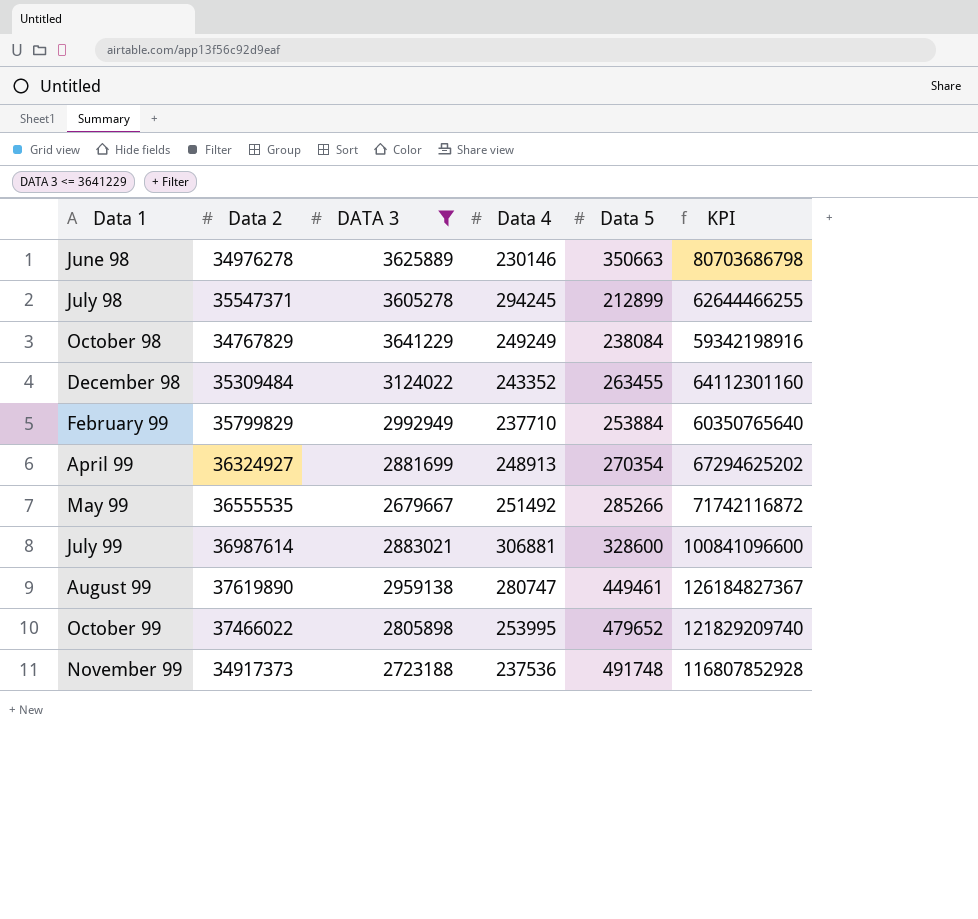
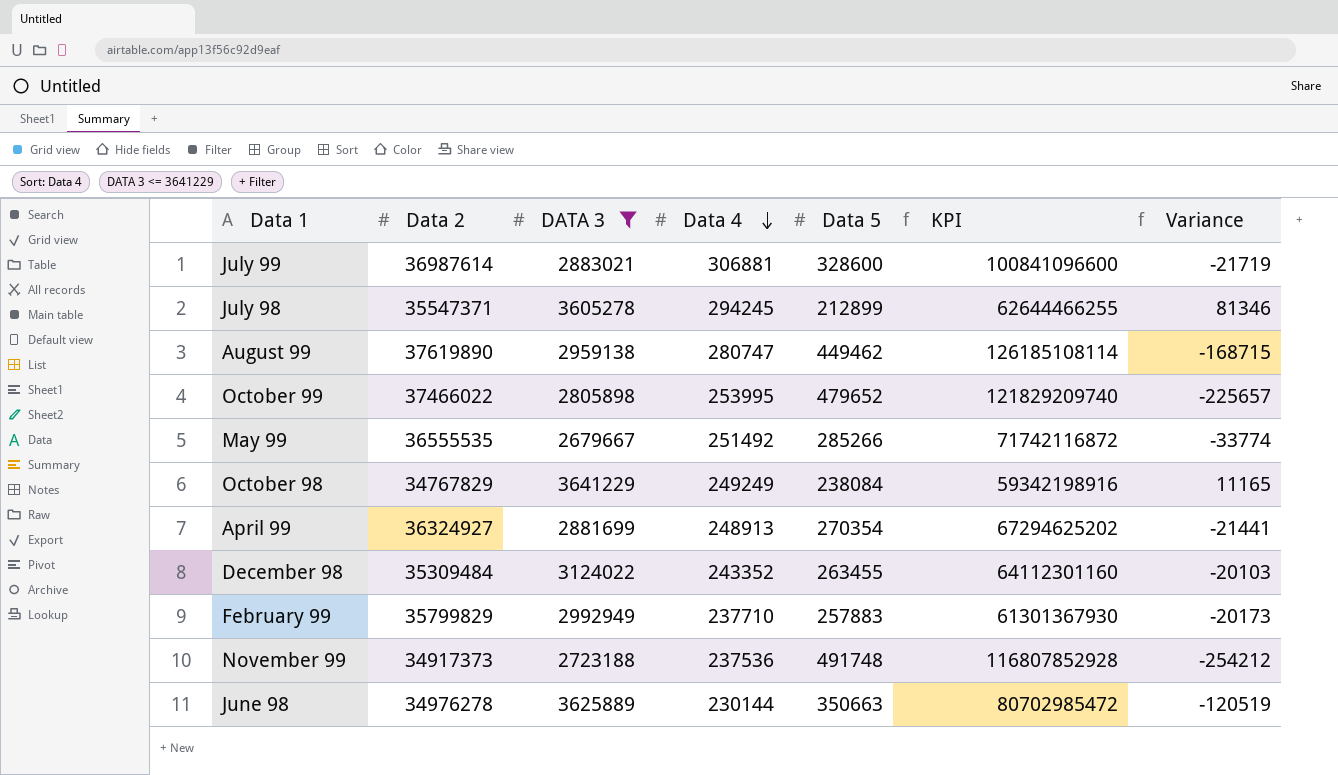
row order: none -> Data 4 descending
column Variance | formula: none -> [Data 4] - [Data 5]
August 99 | Data 5: 449461 -> 449462
August 99 | KPI: 126184827367 -> 126185108114
February 99 | Data 5: 253884 -> 257883
February 99 | KPI: 60350765640 -> 61301367930
June 98 | Data 4: 230146 -> 230144
June 98 | KPI: 80703686798 -> 80702985472

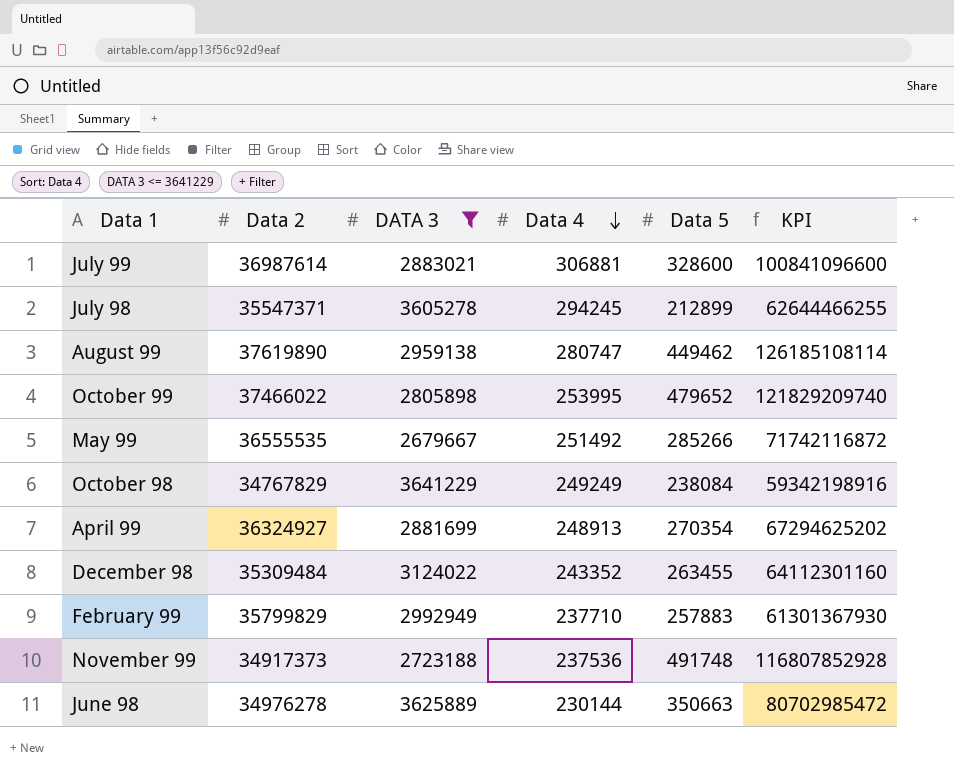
column Variance | formula: [Data 4] - [Data 5] -> none

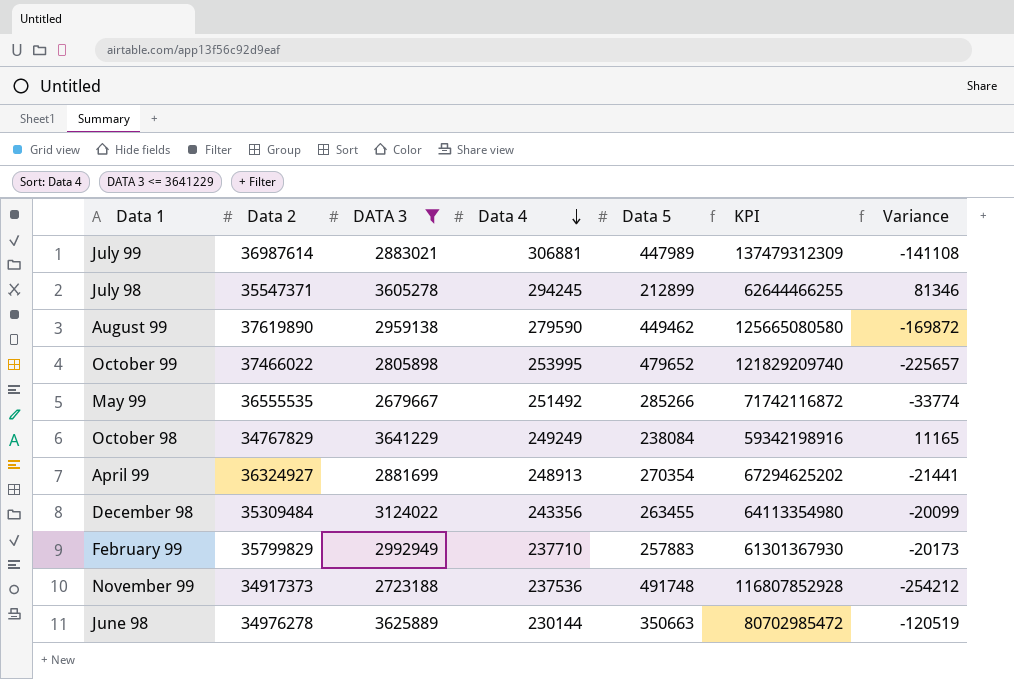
column Variance | formula: none -> [Data 4] - [Data 5]
July 99 | Data 5: 328600 -> 447989
July 99 | KPI: 100841096600 -> 137479312309
August 99 | Data 4: 280747 -> 279590
August 99 | KPI: 126185108114 -> 125665080580
December 98 | Data 4: 243352 -> 243356
December 98 | KPI: 64112301160 -> 64113354980

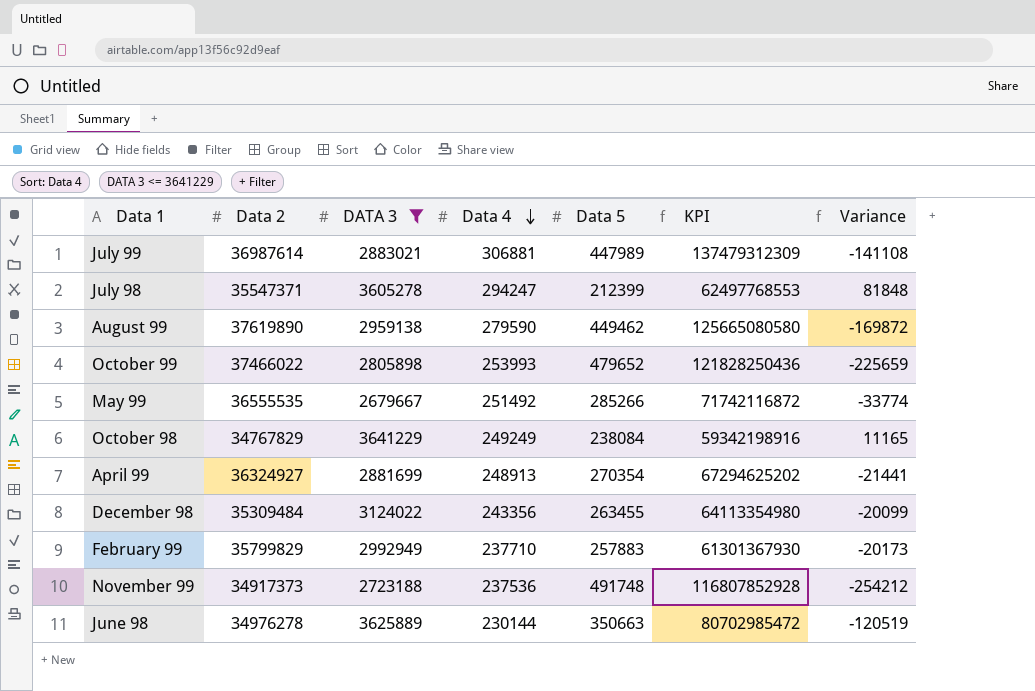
July 98 | Data 4: 294245 -> 294247
July 98 | Data 5: 212899 -> 212399
July 98 | KPI: 62644466255 -> 62497768553
July 98 | Variance: 81346 -> 81848
October 99 | Data 4: 253995 -> 253993
October 99 | KPI: 121829209740 -> 121828250436
October 99 | Variance: -225657 -> -225659

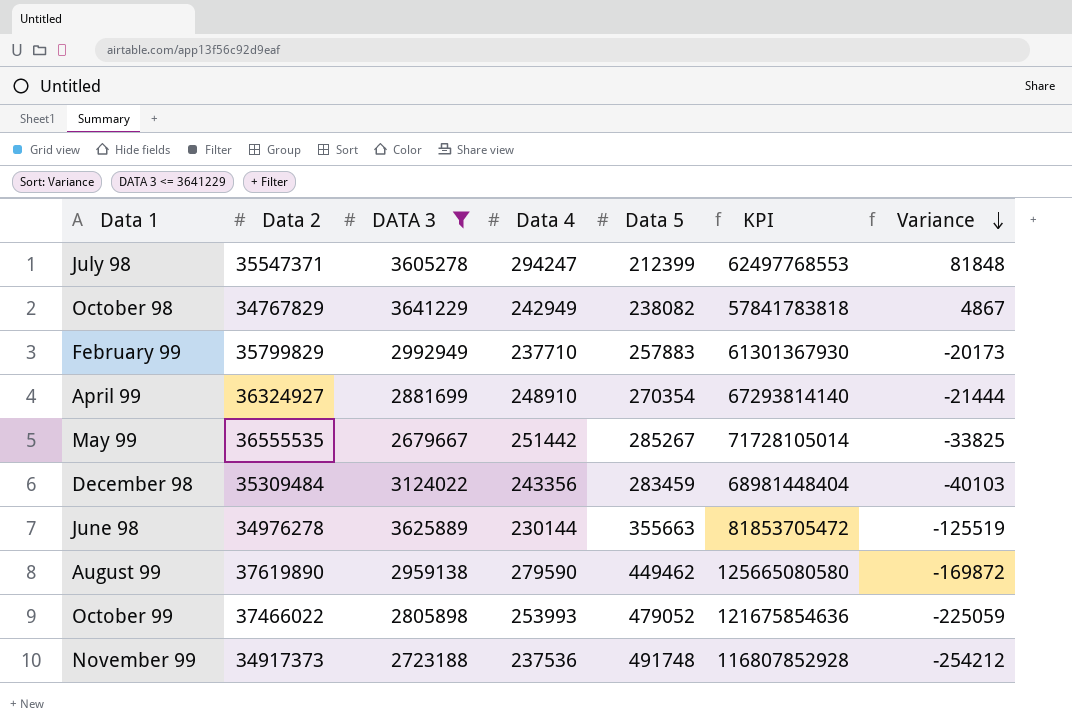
row order: Data 4 descending -> Variance descending
row July 99: 36987614 | 2883021 | 306881 | 447989 | 137479312309 | -141108 -> none
October 98 | Data 4: 249249 -> 242949
October 98 | Data 5: 238084 -> 238082
October 98 | KPI: 59342198916 -> 57841783818
October 98 | Variance: 11165 -> 4867
April 99 | Data 4: 248913 -> 248910
April 99 | KPI: 67294625202 -> 67293814140
April 99 | Variance: -21441 -> -21444
May 99 | Data 4: 251492 -> 251442
May 99 | Data 5: 285266 -> 285267
May 99 | KPI: 71742116872 -> 71728105014
May 99 | Variance: -33774 -> -33825
December 98 | Data 5: 263455 -> 283459
December 98 | KPI: 64113354980 -> 68981448404
December 98 | Variance: -20099 -> -40103
June 98 | Data 5: 350663 -> 355663
June 98 | KPI: 80702985472 -> 81853705472
June 98 | Variance: -120519 -> -125519
October 99 | Data 5: 479652 -> 479052
October 99 | KPI: 121828250436 -> 121675854636
October 99 | Variance: -225659 -> -225059

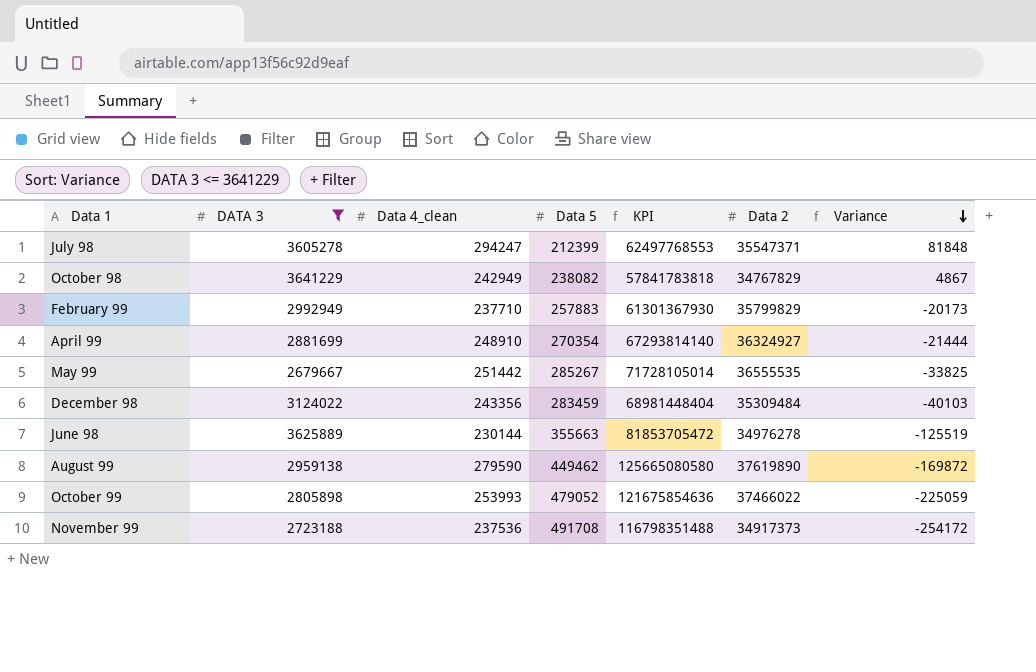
column name: Data 4 -> Data 4_clean
column Data 2 | position: 2 -> 6
November 99 | Data 5: 491748 -> 491708
November 99 | KPI: 116807852928 -> 116798351488
November 99 | Variance: -254212 -> -254172

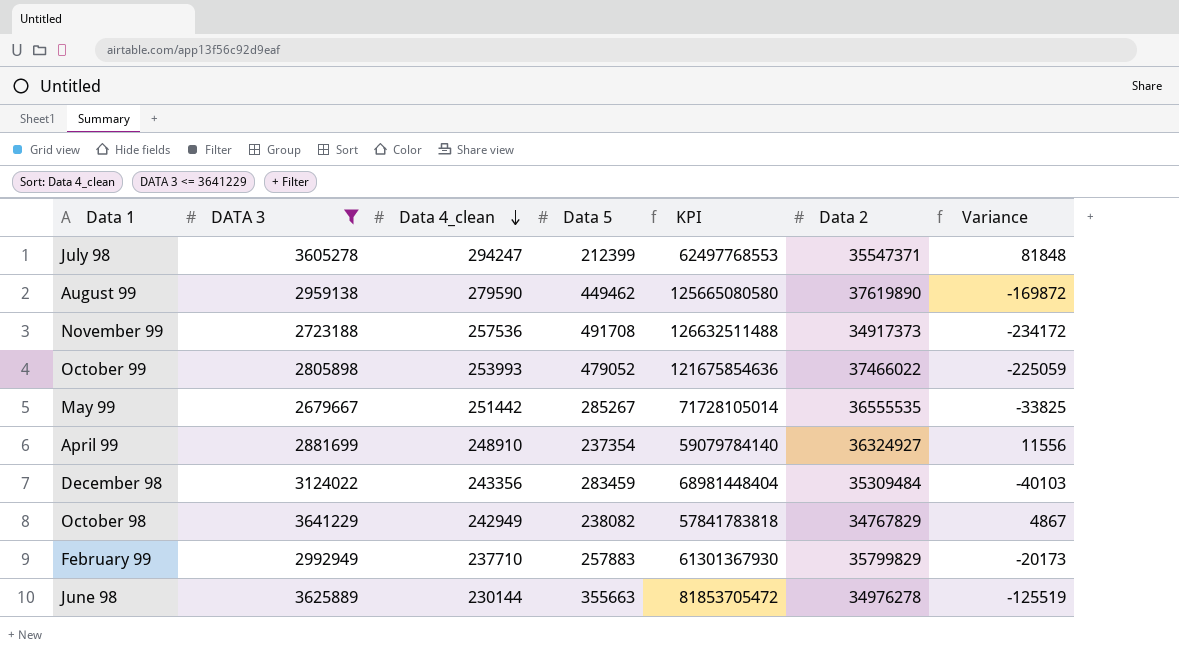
row order: Variance descending -> Data 4_clean descending
November 99 | Data 4_clean: 237536 -> 257536
November 99 | KPI: 116798351488 -> 126632511488
November 99 | Variance: -254172 -> -234172
April 99 | Data 5: 270354 -> 237354
April 99 | KPI: 67293814140 -> 59079784140
April 99 | Variance: -21444 -> 11556

